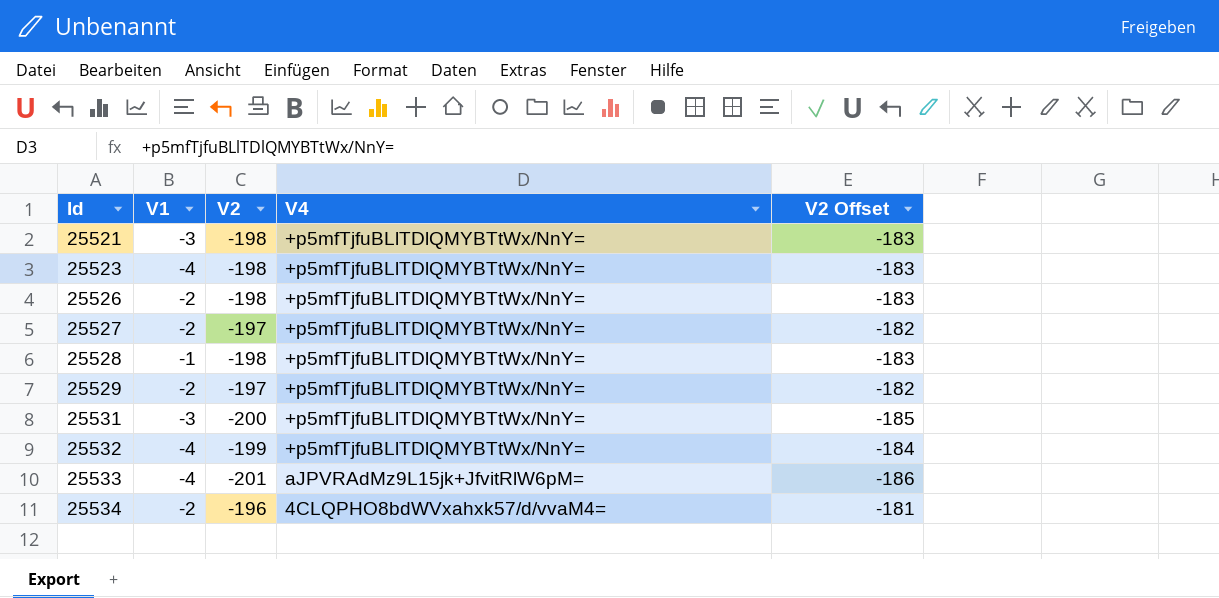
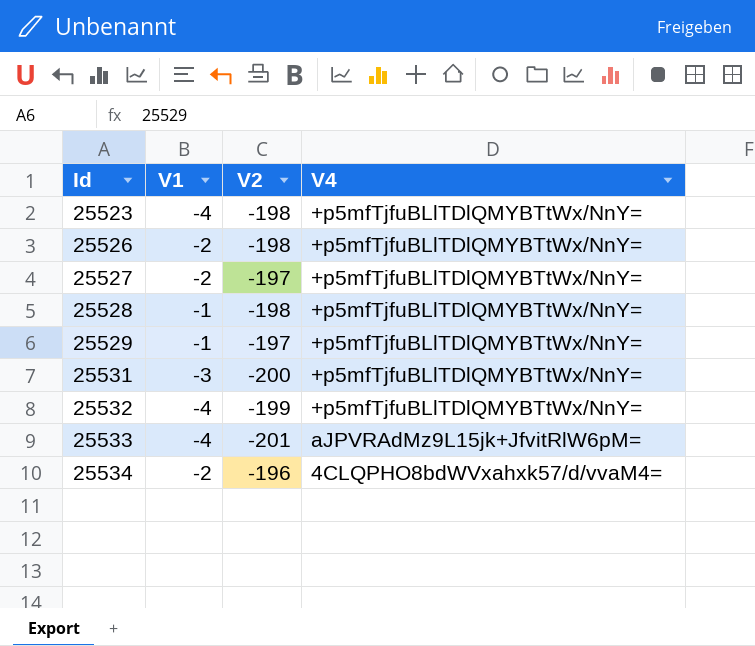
column V2 Offset | formula: [V2] + 15 -> none
row 25521: -3 | -198 | +p5mfTjfuBLlTDlQMYBTtWx/NnY= | -183 -> none
25529 | V1: -2 -> -1

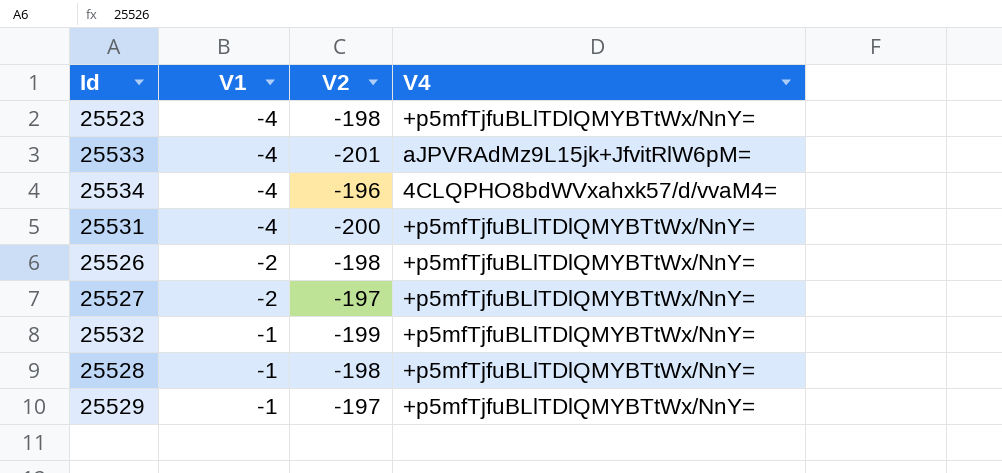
row order: Id ascending -> V1 ascending
25534 | V1: -2 -> -4
25531 | V1: -3 -> -4
25532 | V1: -4 -> -1

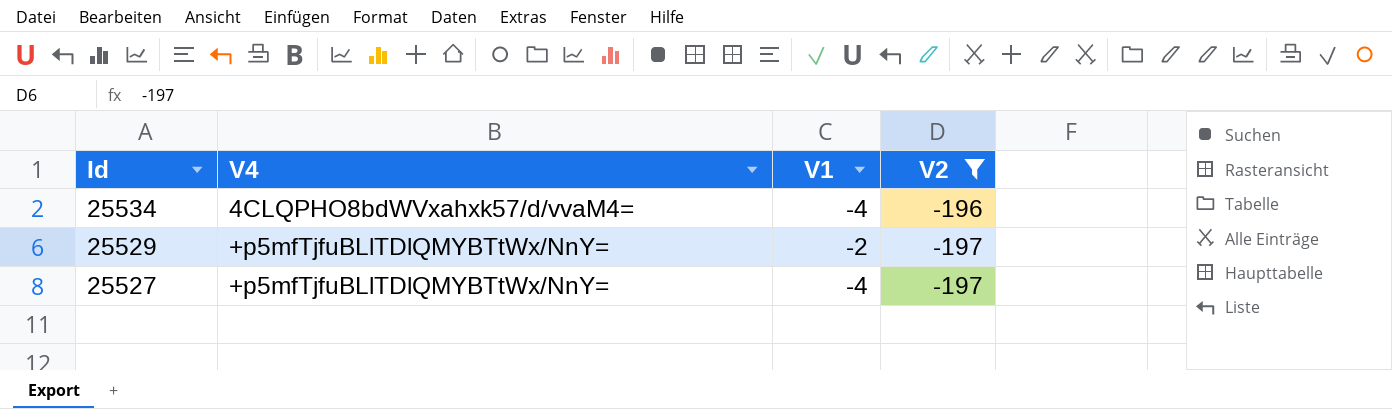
filter: none -> V2 >= -197
row order: V1 ascending -> Id descending
column V4 | position: 4 -> 2
25529 | V1: -1 -> -2
25527 | V1: -2 -> -4

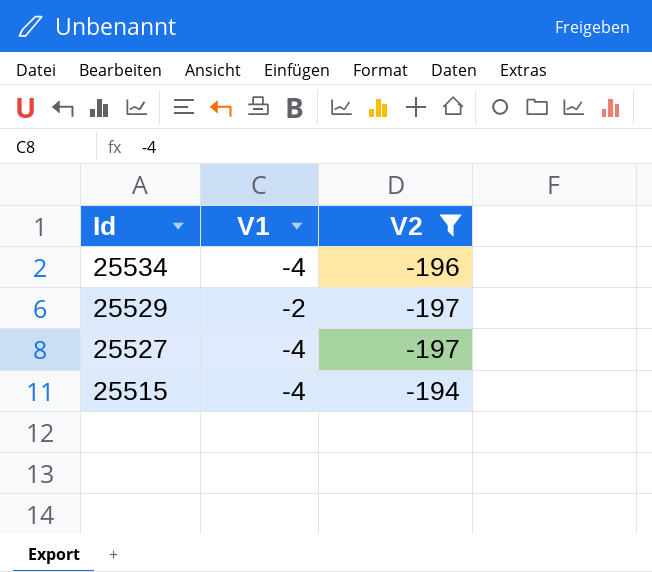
column V4 | position: 2 -> none
row 25515: none -> -4 | -194

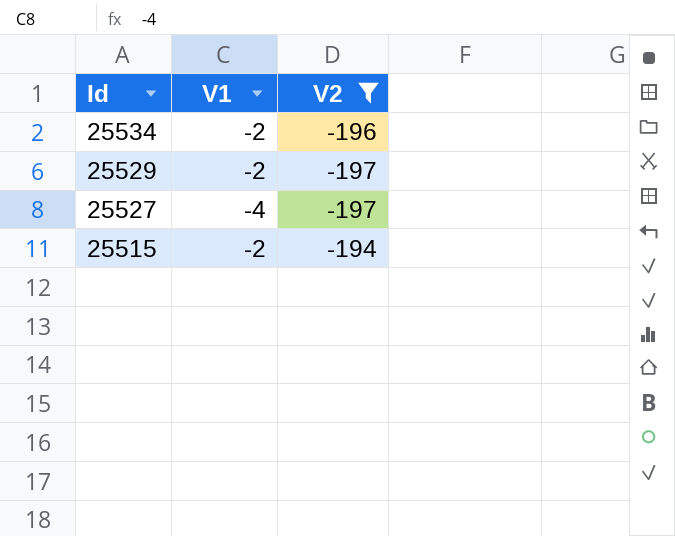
25534 | V1: -4 -> -2
25515 | V1: -4 -> -2

